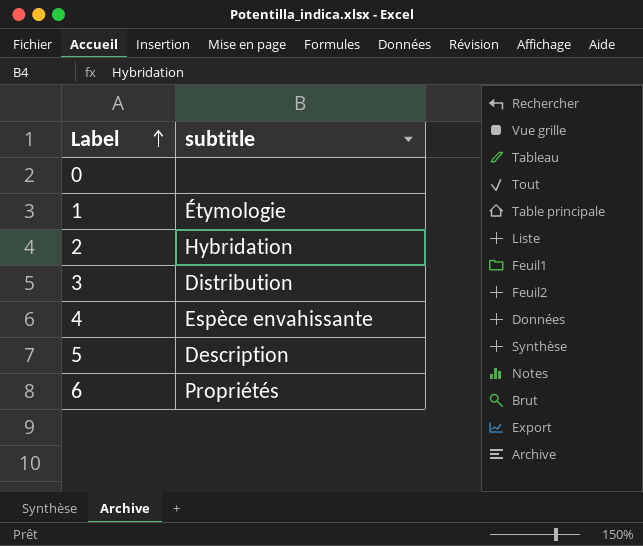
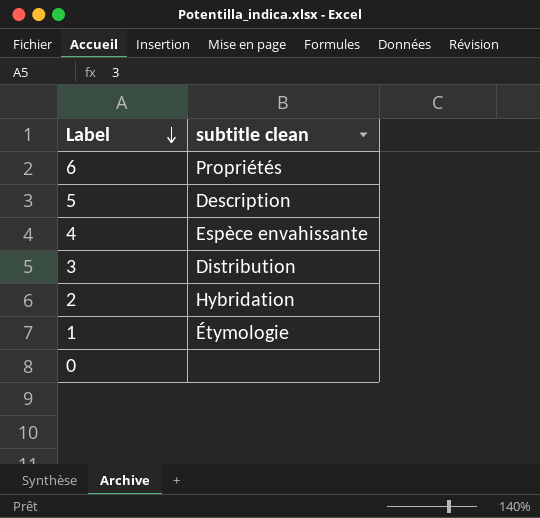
row order: Label ascending -> Label descending
column name: subtitle -> subtitle clean

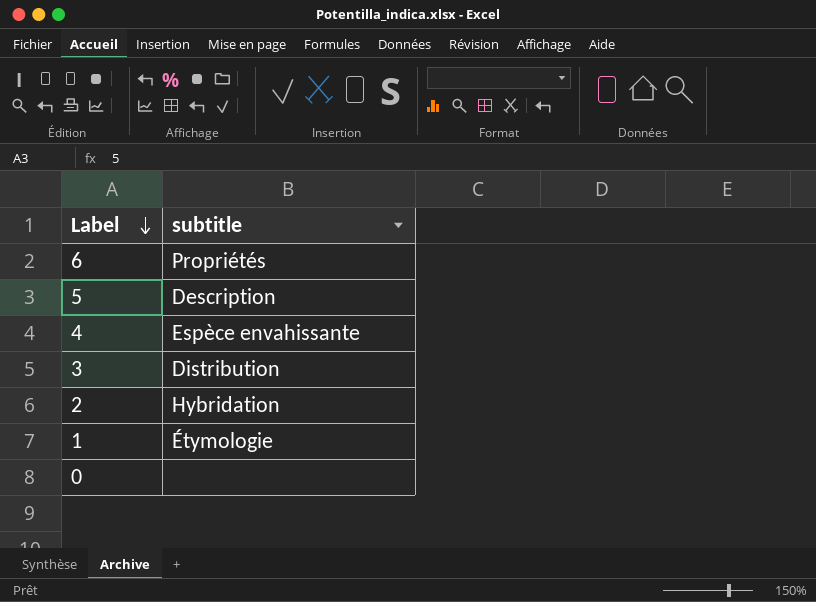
column name: subtitle clean -> subtitle

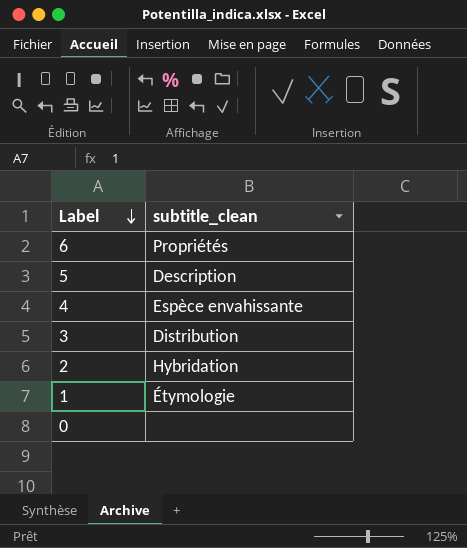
column name: subtitle -> subtitle_clean

